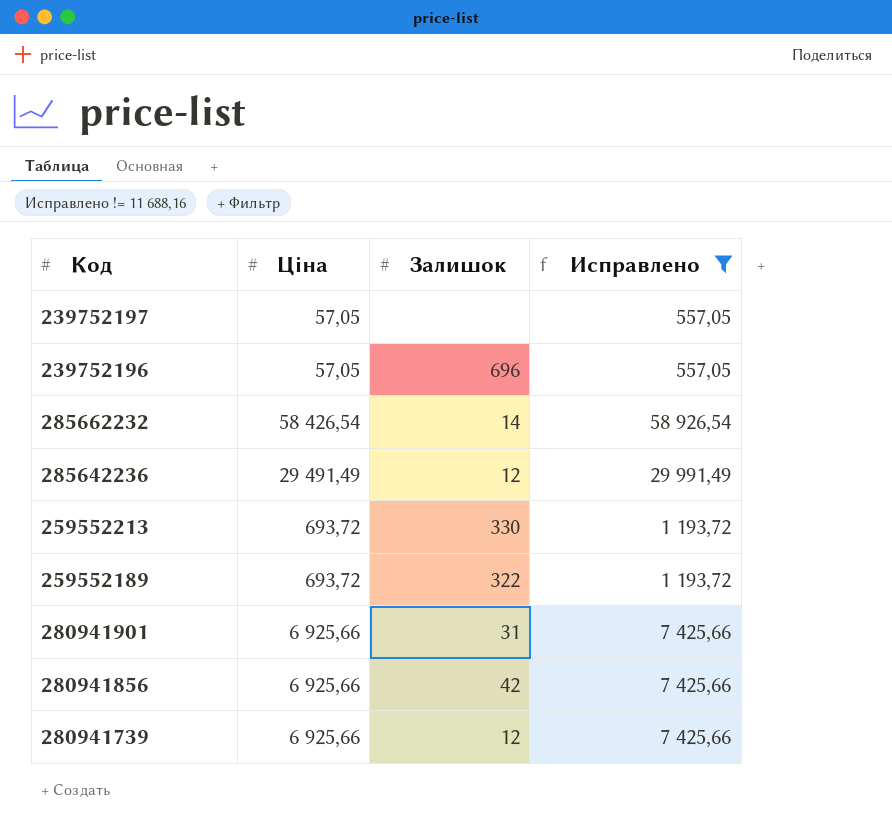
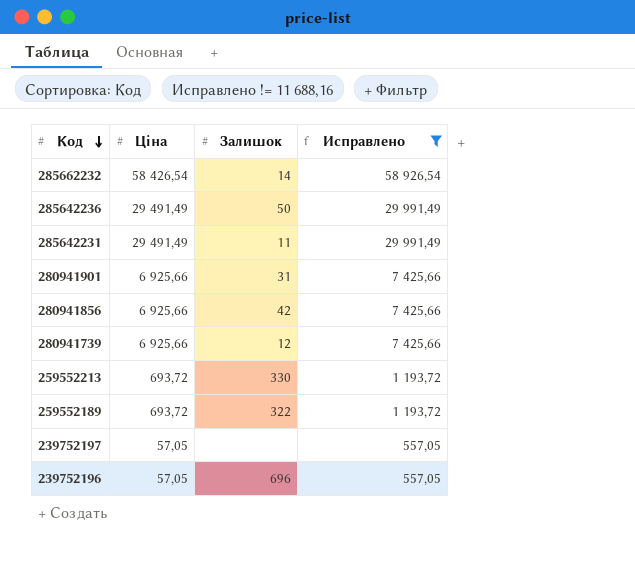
row order: none -> Код descending
285642236 | Залишок: 12 -> 50
row 285642231: none -> 29 491,49 | 11 | 29 991,49

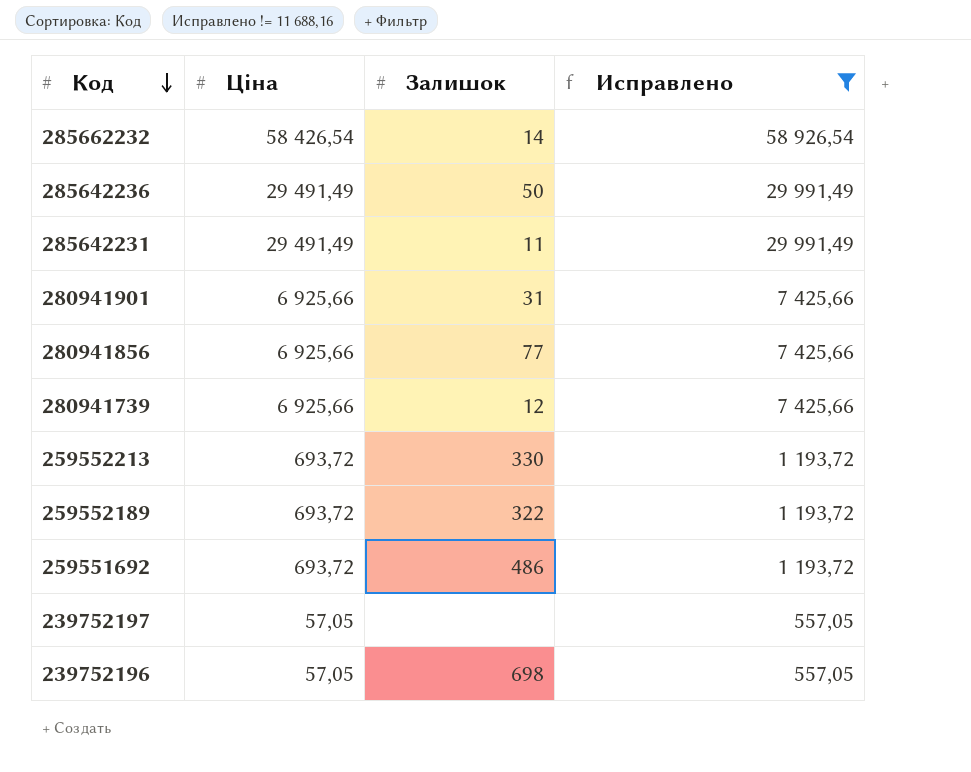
280941856 | Залишок: 42 -> 77
row 259551692: none -> 693,72 | 486 | 1 193,72
239752196 | Залишок: 696 -> 698

